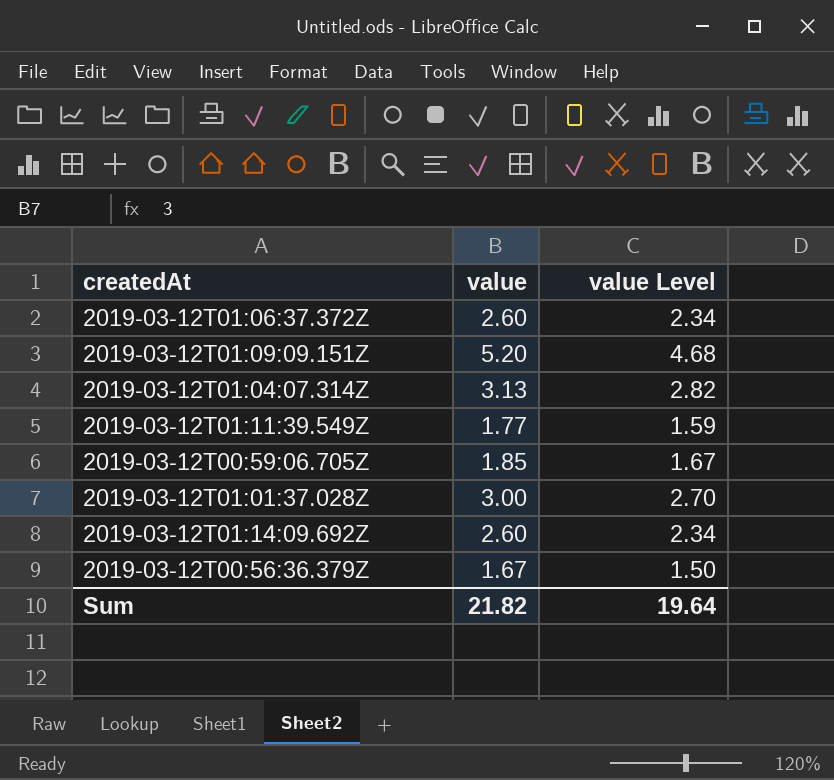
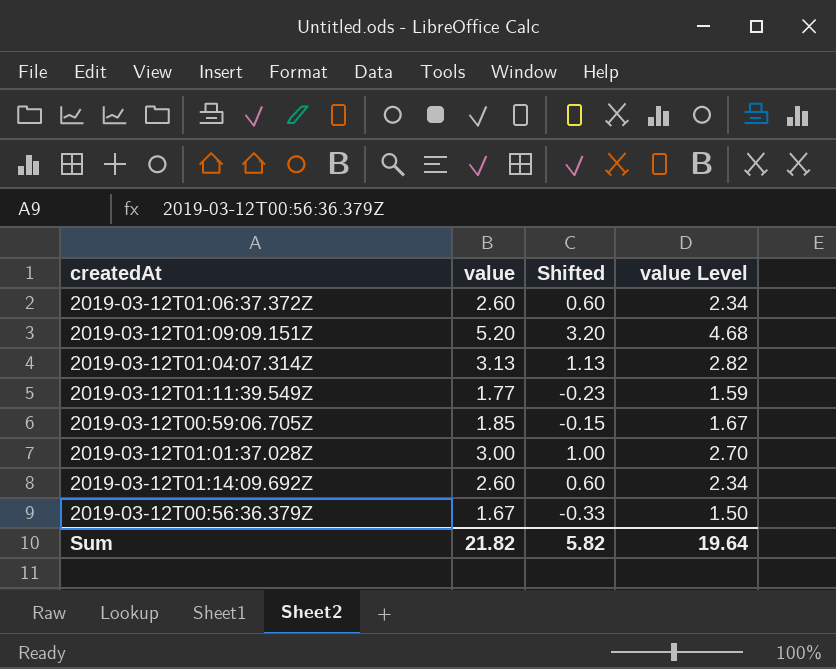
column Shifted | formula: none -> [value] - 2

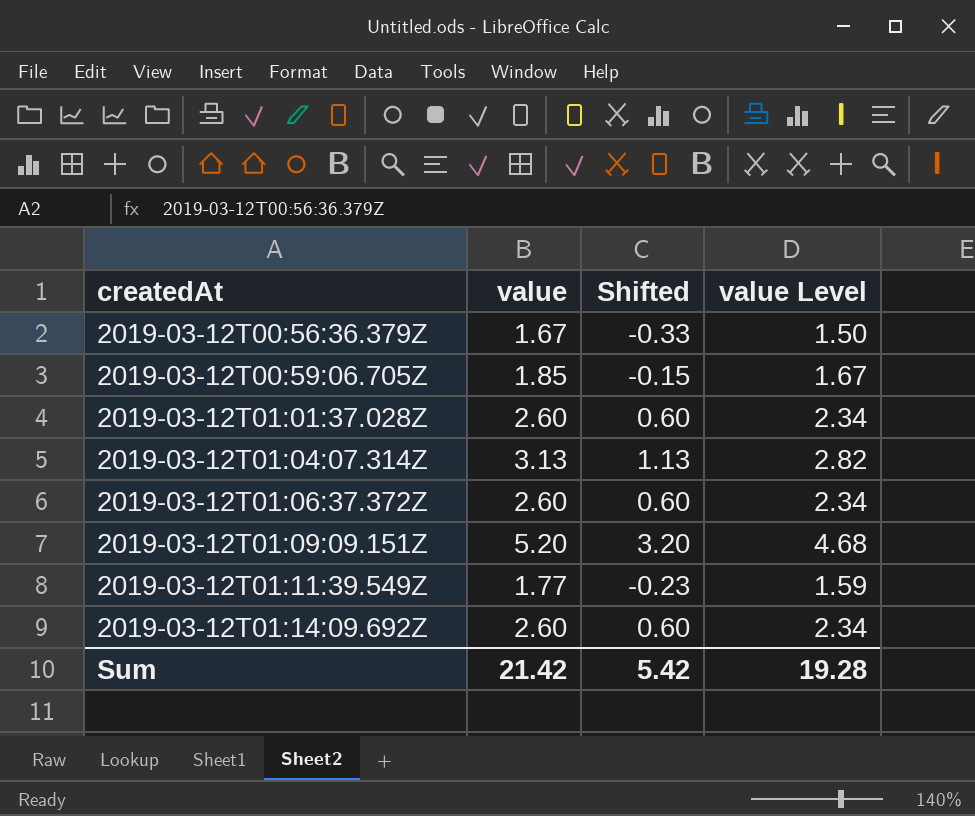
row order: none -> createdAt ascending
2019-03-12T01:01:37.028Z | value: 3.00 -> 2.60
2019-03-12T01:01:37.028Z | Shifted: 1.00 -> 0.60
2019-03-12T01:01:37.028Z | value Level: 2.70 -> 2.34
Sum | value: 21.82 -> 21.42
Sum | Shifted: 5.82 -> 5.42
Sum | value Level: 19.64 -> 19.28

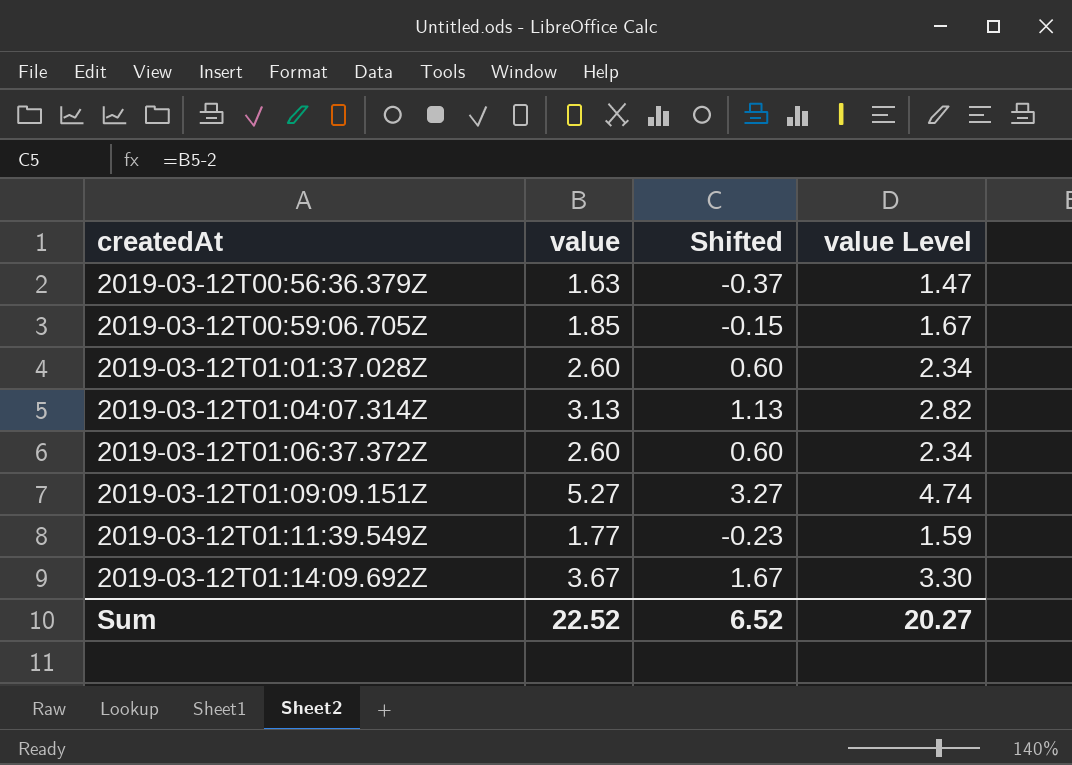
2019-03-12T00:56:36.379Z | value: 1.67 -> 1.63
2019-03-12T00:56:36.379Z | Shifted: -0.33 -> -0.37
2019-03-12T00:56:36.379Z | value Level: 1.50 -> 1.47
2019-03-12T01:09:09.151Z | value: 5.20 -> 5.27
2019-03-12T01:09:09.151Z | Shifted: 3.20 -> 3.27
2019-03-12T01:09:09.151Z | value Level: 4.68 -> 4.74
2019-03-12T01:14:09.692Z | value: 2.60 -> 3.67
2019-03-12T01:14:09.692Z | Shifted: 0.60 -> 1.67
2019-03-12T01:14:09.692Z | value Level: 2.34 -> 3.30
Sum | value: 21.42 -> 22.52
Sum | Shifted: 5.42 -> 6.52
Sum | value Level: 19.28 -> 20.27

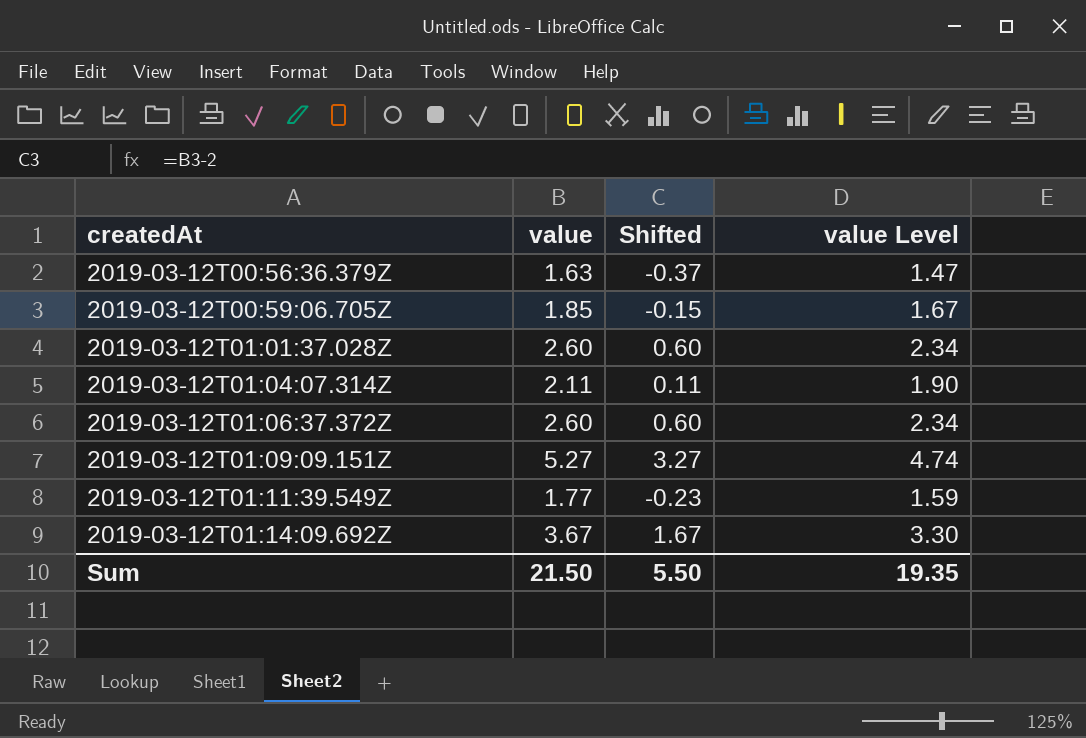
2019-03-12T01:04:07.314Z | value: 3.13 -> 2.11
2019-03-12T01:04:07.314Z | Shifted: 1.13 -> 0.11
2019-03-12T01:04:07.314Z | value Level: 2.82 -> 1.90
Sum | value: 22.52 -> 21.50
Sum | Shifted: 6.52 -> 5.50
Sum | value Level: 20.27 -> 19.35

